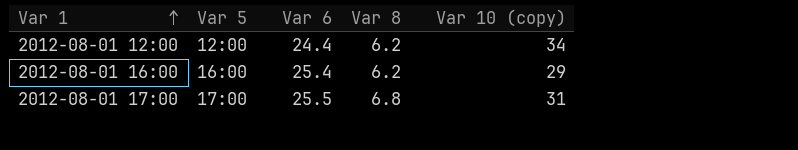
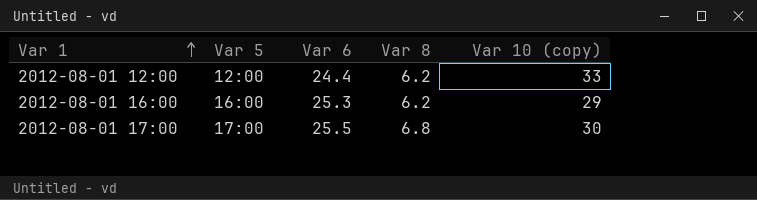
2012-08-01 12:00 | Var 10 (copy): 34 -> 33
2012-08-01 16:00 | Var 6: 25.4 -> 25.3
2012-08-01 17:00 | Var 10 (copy): 31 -> 30

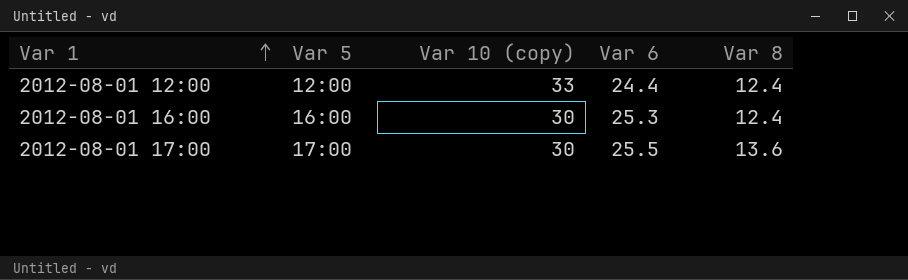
column Var 10 (copy) | position: 5 -> 3
2012-08-01 12:00 | Var 8: 6.2 -> 12.4
2012-08-01 16:00 | Var 10 (copy): 29 -> 30
2012-08-01 16:00 | Var 8: 6.2 -> 12.4
2012-08-01 17:00 | Var 8: 6.8 -> 13.6

